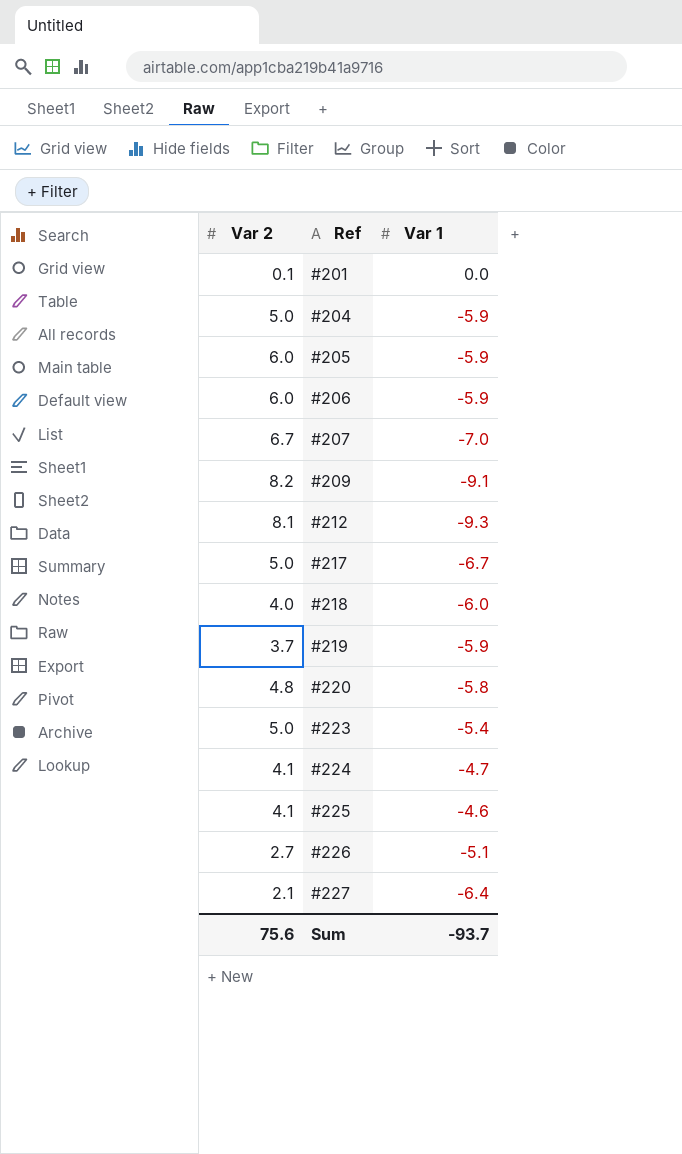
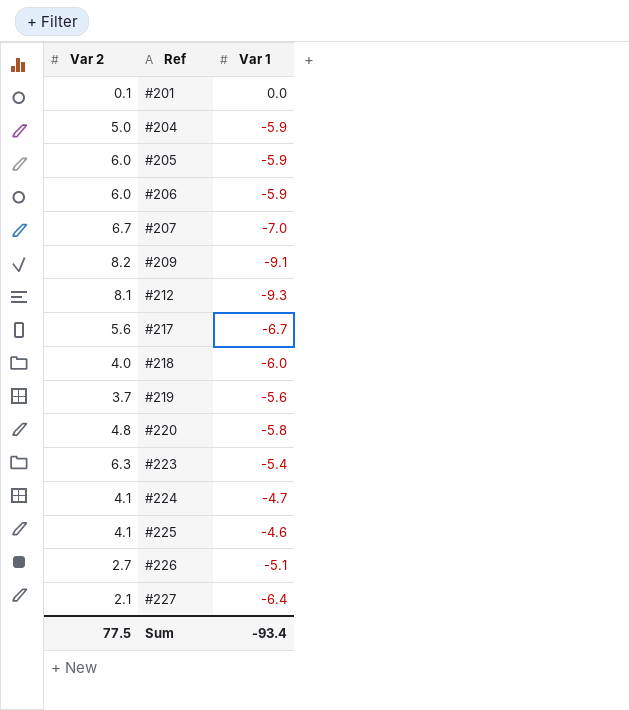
#217 | Var 2: 5.0 -> 5.6
#219 | Var 1: -5.9 -> -5.6
#223 | Var 2: 5.0 -> 6.3
Sum | Var 2: 75.6 -> 77.5
Sum | Var 1: -93.7 -> -93.4

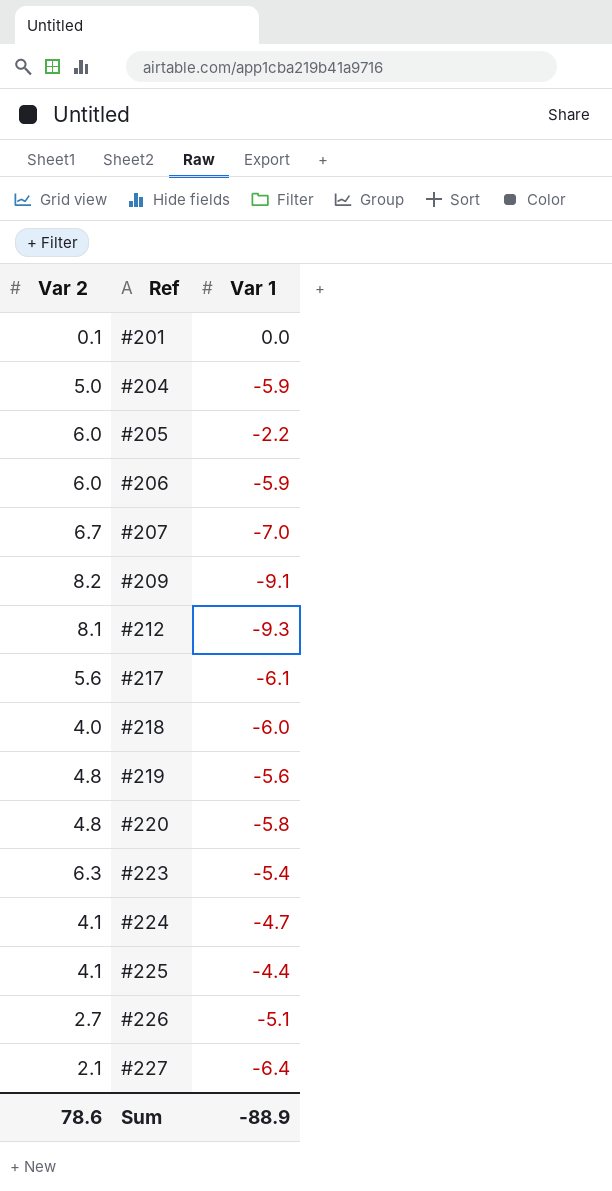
#205 | Var 1: -5.9 -> -2.2
#217 | Var 1: -6.7 -> -6.1
#219 | Var 2: 3.7 -> 4.8
#225 | Var 1: -4.6 -> -4.4
Sum | Var 2: 77.5 -> 78.6
Sum | Var 1: -93.4 -> -88.9

